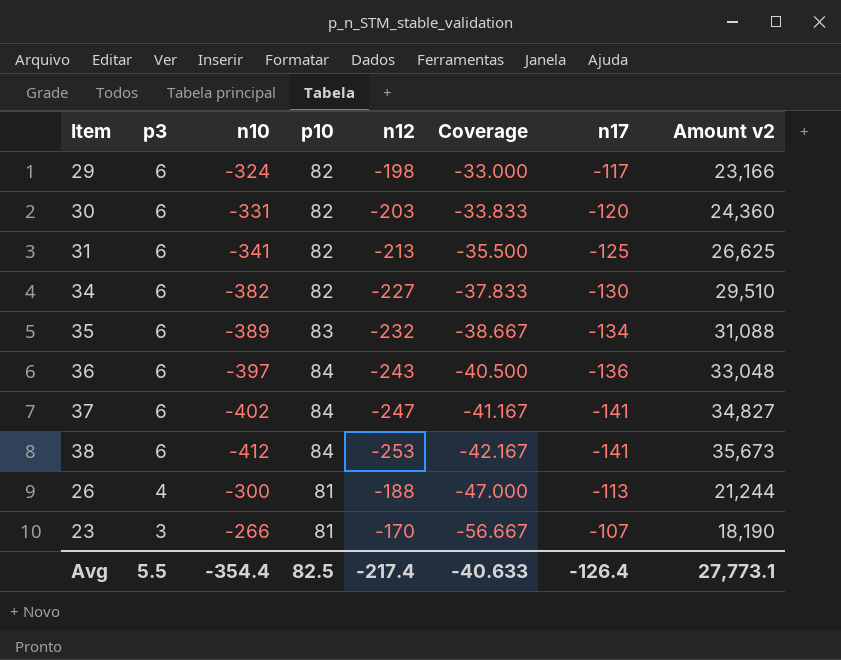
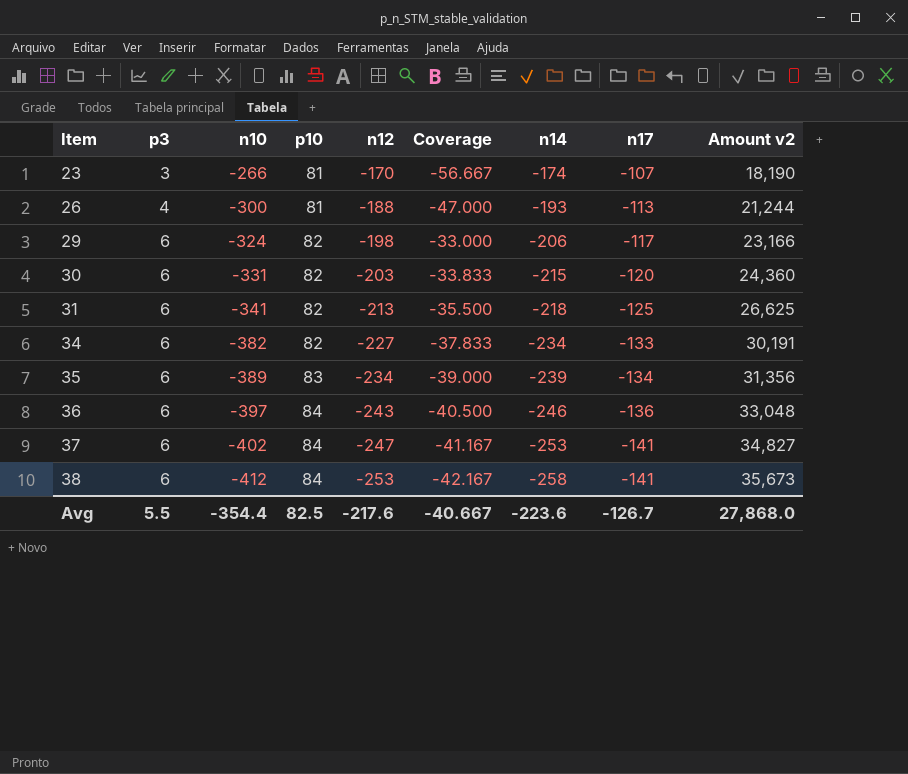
row order: p3 descending -> Item ascending
column n14 | position: none -> 7
34 | n17: -130 -> -133
34 | Amount v2: 29,510 -> 30,191
35 | n12: -232 -> -234
35 | Coverage: -38.667 -> -39.000
35 | Amount v2: 31,088 -> 31,356
Avg | n12: -217.4 -> -217.6
Avg | Coverage: -40.633 -> -40.667
Avg | n17: -126.4 -> -126.7
Avg | Amount v2: 27,773.1 -> 27,868.0

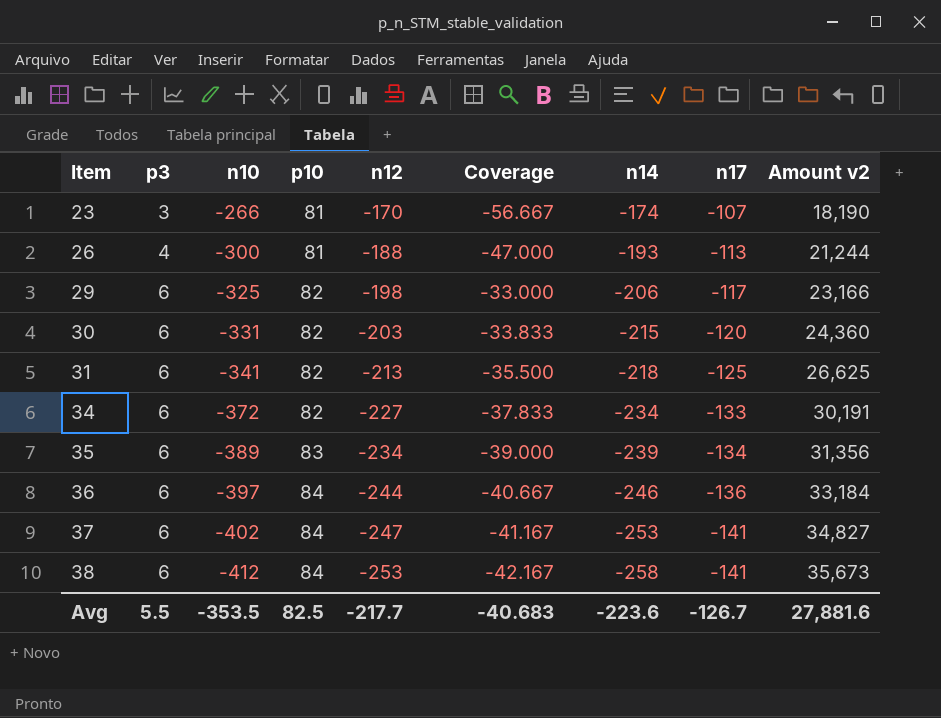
29 | n10: -324 -> -325
34 | n10: -382 -> -372
36 | n12: -243 -> -244
36 | Coverage: -40.500 -> -40.667
36 | Amount v2: 33,048 -> 33,184
Avg | n10: -354.4 -> -353.5
Avg | n12: -217.6 -> -217.7
Avg | Coverage: -40.667 -> -40.683
Avg | Amount v2: 27,868.0 -> 27,881.6

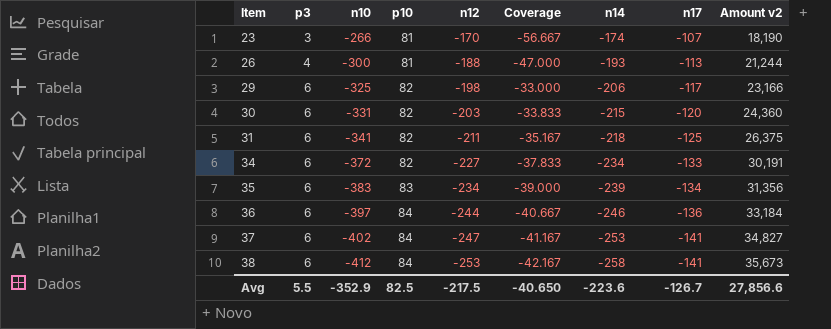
31 | n12: -213 -> -211
31 | Coverage: -35.500 -> -35.167
31 | Amount v2: 26,625 -> 26,375
35 | n10: -389 -> -383
Avg | n10: -353.5 -> -352.9
Avg | n12: -217.7 -> -217.5
Avg | Coverage: -40.683 -> -40.650
Avg | Amount v2: 27,881.6 -> 27,856.6

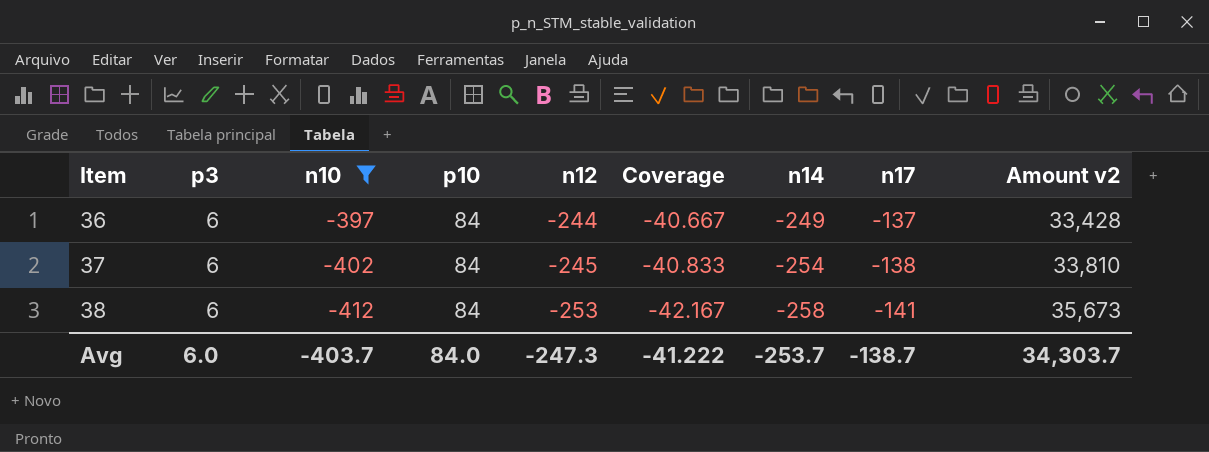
filter: none -> n10 <= -397
36 | n14: -246 -> -249
36 | n17: -136 -> -137
36 | Amount v2: 33,184 -> 33,428
37 | n12: -247 -> -245
37 | Coverage: -41.167 -> -40.833
37 | n14: -253 -> -254
37 | n17: -141 -> -138
37 | Amount v2: 34,827 -> 33,810
Avg | p3: 5.5 -> 6.0
Avg | n10: -352.9 -> -403.7
Avg | p10: 82.5 -> 84.0
Avg | n12: -217.5 -> -247.3
Avg | Coverage: -40.650 -> -41.222
Avg | n14: -223.6 -> -253.7
Avg | n17: -126.7 -> -138.7
Avg | Amount v2: 27,856.6 -> 34,303.7

